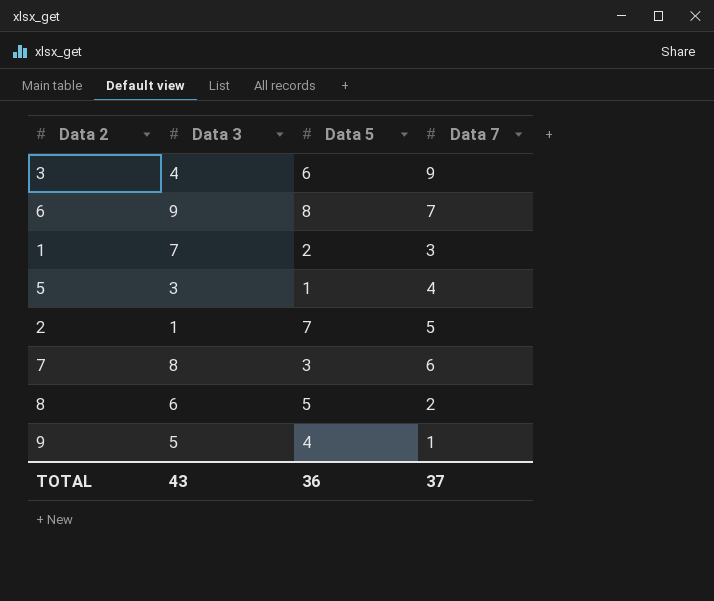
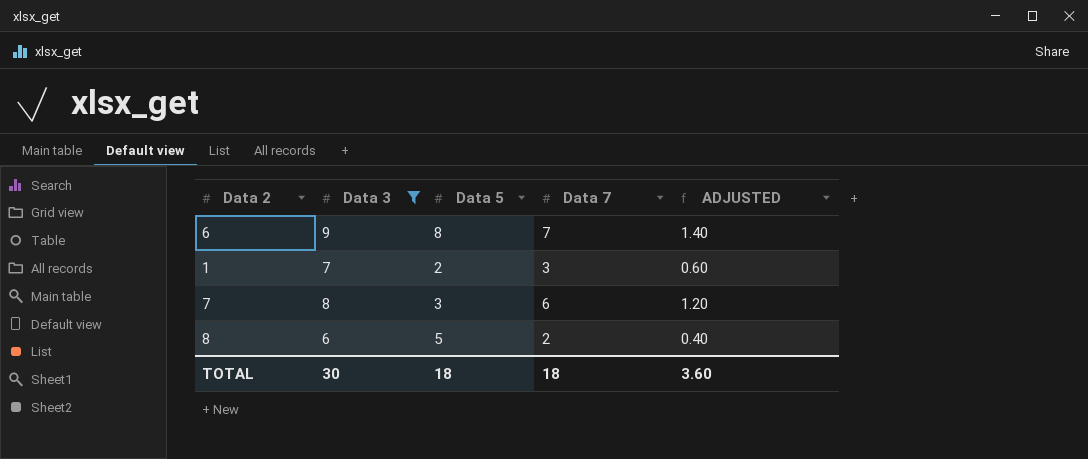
filter: none -> Data 3 >= 6
column ADJUSTED | formula: none -> [Data 7] * 0.2
TOTAL | Data 3: 43 -> 30
TOTAL | Data 5: 36 -> 18
TOTAL | Data 7: 37 -> 18

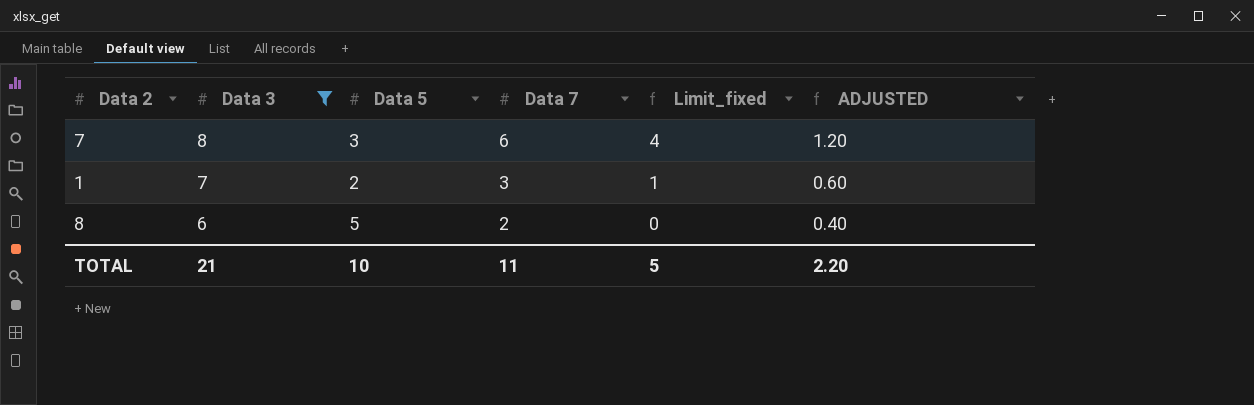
row order: none -> Data 3 descending
column Limit_fixed | formula: none -> [Data 7] - 2
row 6: 9 | 8 | 7 | 1.40 -> none
TOTAL | Data 3: 30 -> 21
TOTAL | Data 5: 18 -> 10
TOTAL | Data 7: 18 -> 11
TOTAL | ADJUSTED: 3.60 -> 2.20

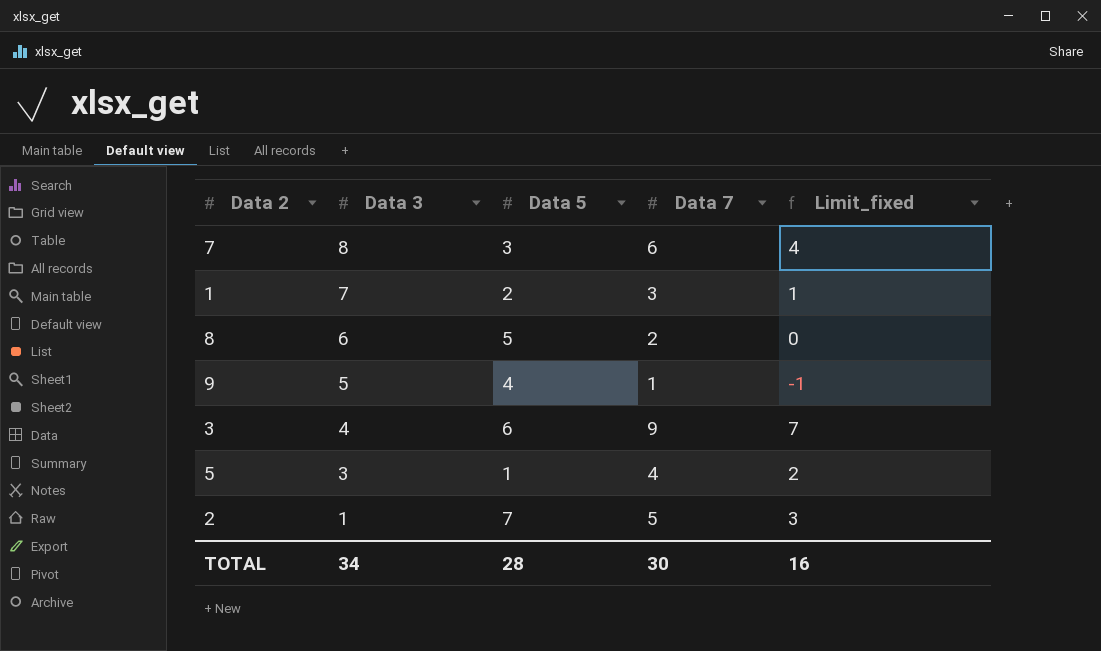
filter: Data 3 >= 6 -> none
column ADJUSTED | formula: [Data 7] * 0.2 -> none
TOTAL | Data 3: 21 -> 34
TOTAL | Data 5: 10 -> 28
TOTAL | Data 7: 11 -> 30
TOTAL | Limit_fixed: 5 -> 16

